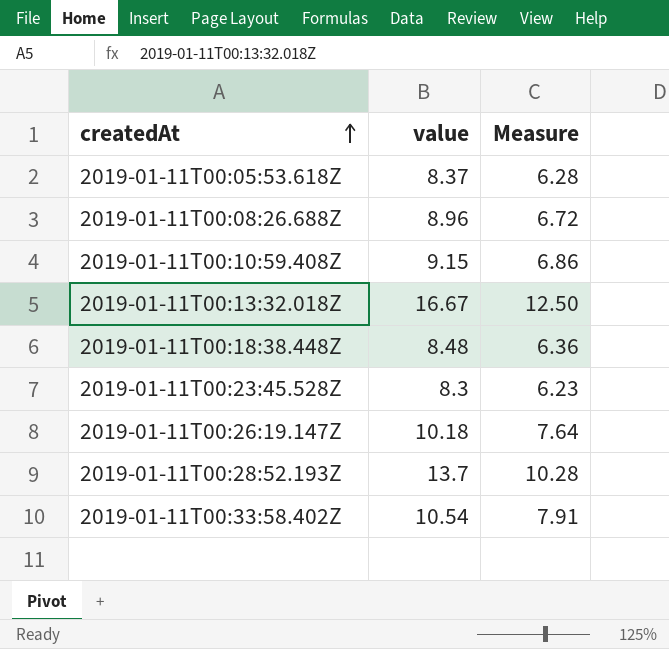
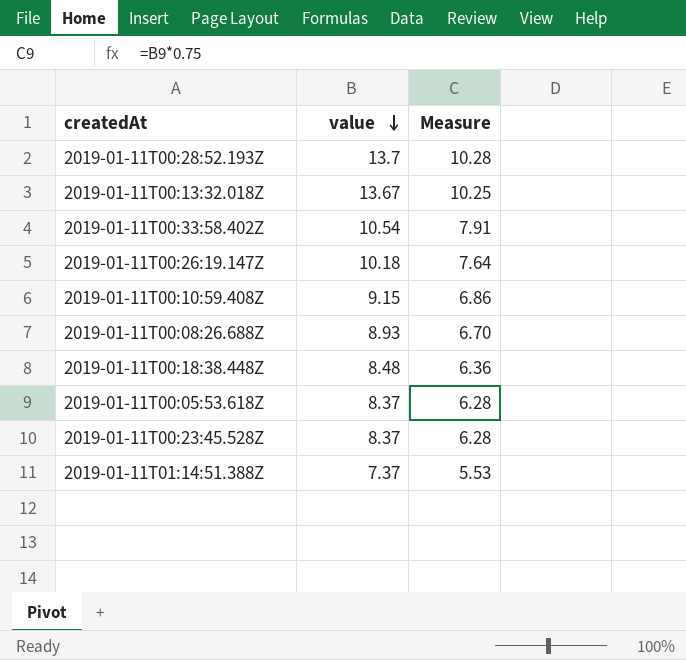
row order: createdAt ascending -> value descending
2019-01-11T00:13:32.018Z | value: 16.67 -> 13.67
2019-01-11T00:13:32.018Z | Measure: 12.50 -> 10.25
2019-01-11T00:08:26.688Z | value: 8.96 -> 8.93
2019-01-11T00:08:26.688Z | Measure: 6.72 -> 6.70
2019-01-11T00:23:45.528Z | value: 8.3 -> 8.37
2019-01-11T00:23:45.528Z | Measure: 6.23 -> 6.28
row 2019-01-11T01:14:51.388Z: none -> 7.37 | 5.53

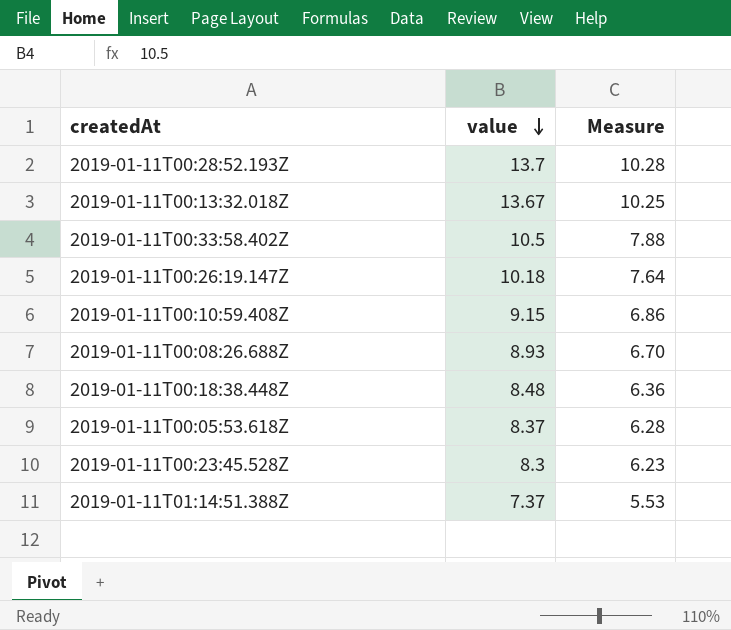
2019-01-11T00:33:58.402Z | value: 10.54 -> 10.5
2019-01-11T00:33:58.402Z | Measure: 7.91 -> 7.88
2019-01-11T00:23:45.528Z | value: 8.37 -> 8.3
2019-01-11T00:23:45.528Z | Measure: 6.28 -> 6.23

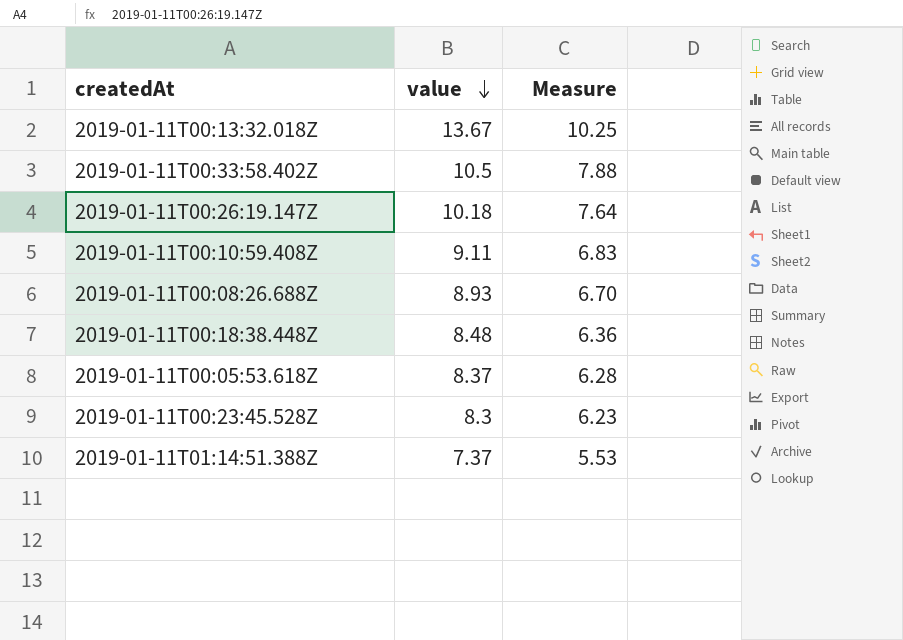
row 2019-01-11T00:28:52.193Z: 13.7 | 10.28 -> none
2019-01-11T00:10:59.408Z | value: 9.15 -> 9.11
2019-01-11T00:10:59.408Z | Measure: 6.86 -> 6.83

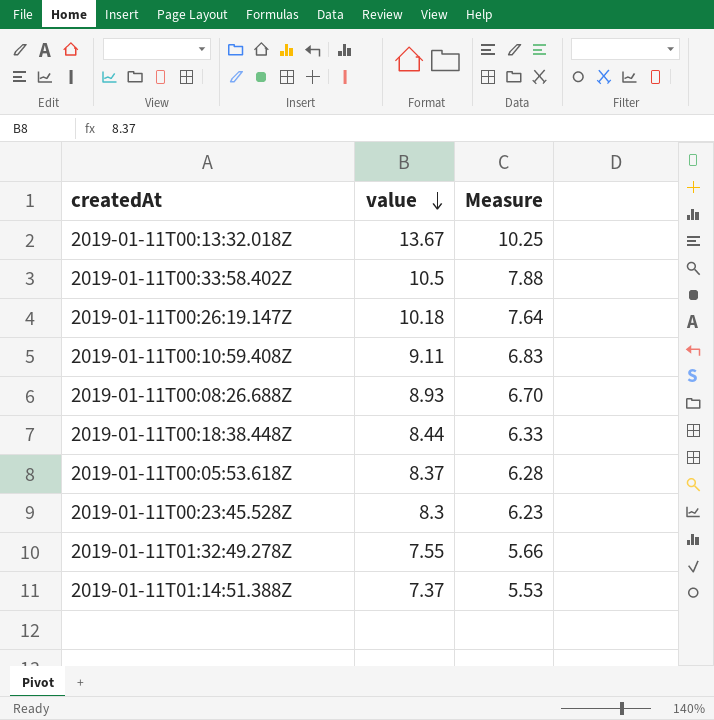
2019-01-11T00:18:38.448Z | value: 8.48 -> 8.44
2019-01-11T00:18:38.448Z | Measure: 6.36 -> 6.33
row 2019-01-11T01:32:49.278Z: none -> 7.55 | 5.66

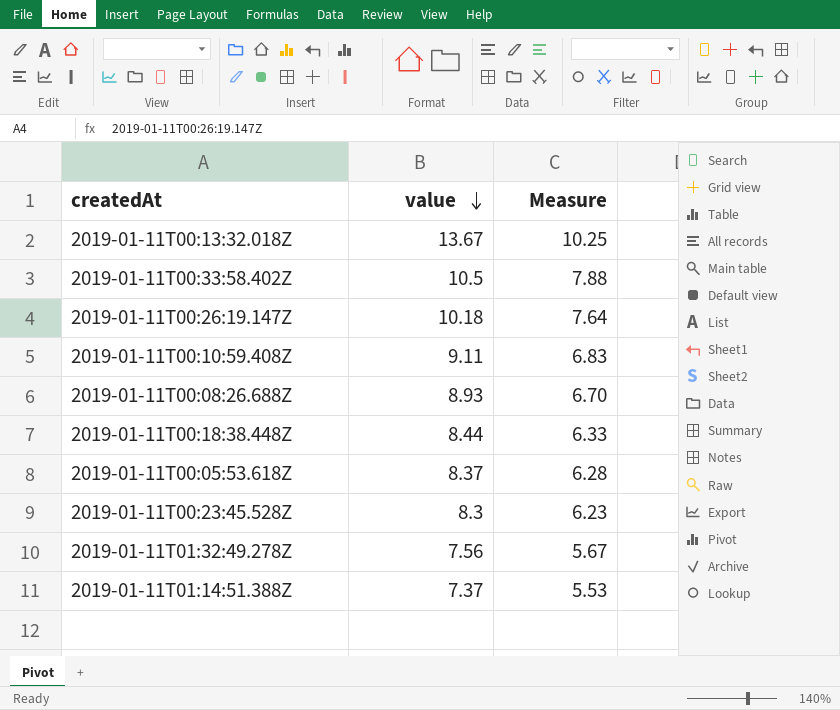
2019-01-11T01:32:49.278Z | value: 7.55 -> 7.56
2019-01-11T01:32:49.278Z | Measure: 5.66 -> 5.67

